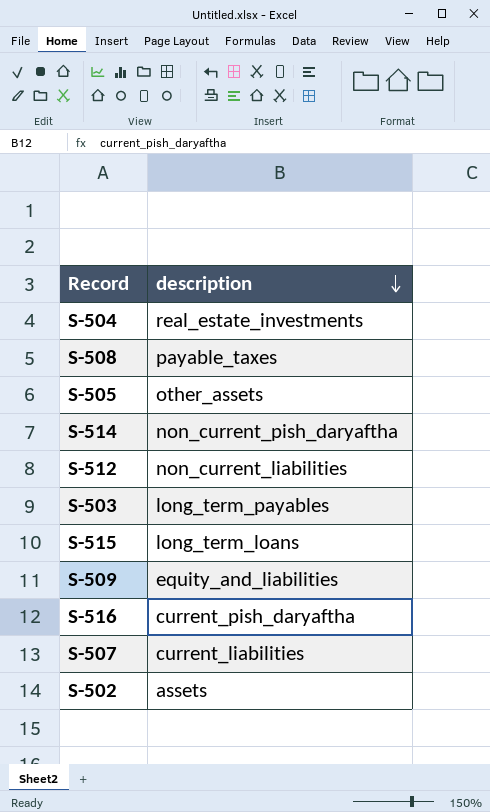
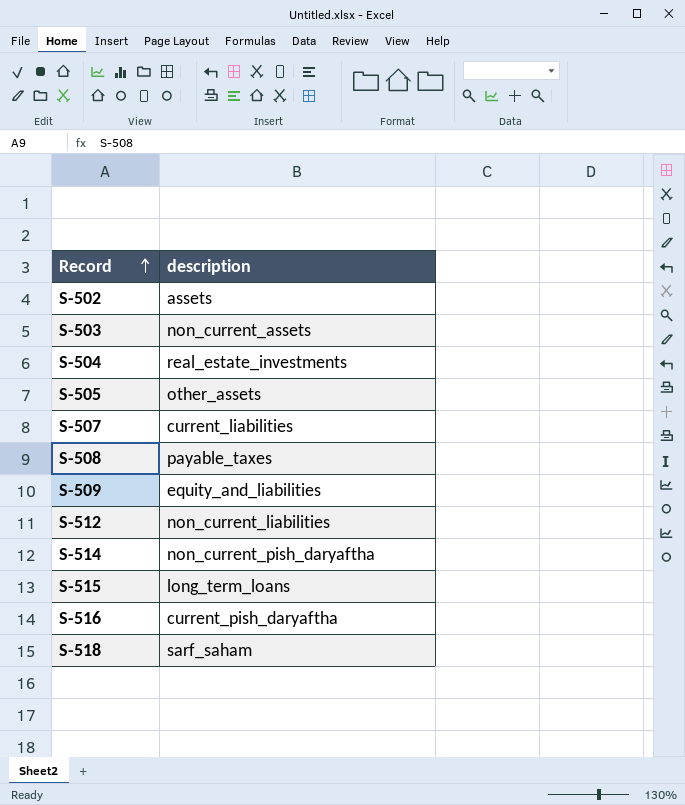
row order: description descending -> Record ascending
S-503 | description: long_term_payables -> non_current_assets
row S-518: none -> sarf_saham

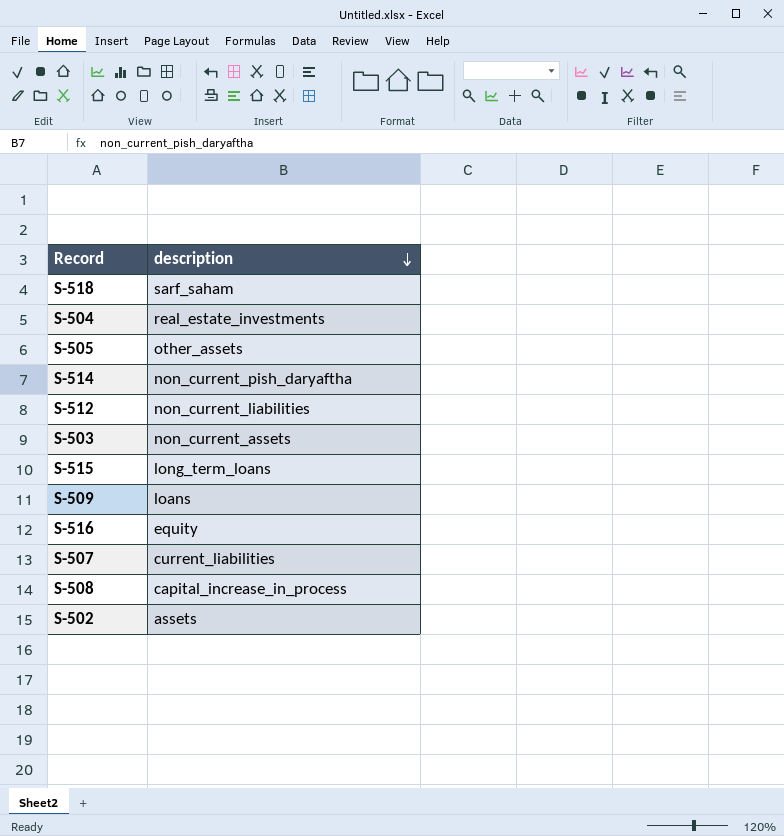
row order: Record ascending -> description descending
S-509 | description: equity_and_liabilities -> loans
S-516 | description: current_pish_daryaftha -> equity
S-508 | description: payable_taxes -> capital_increase_in_process

